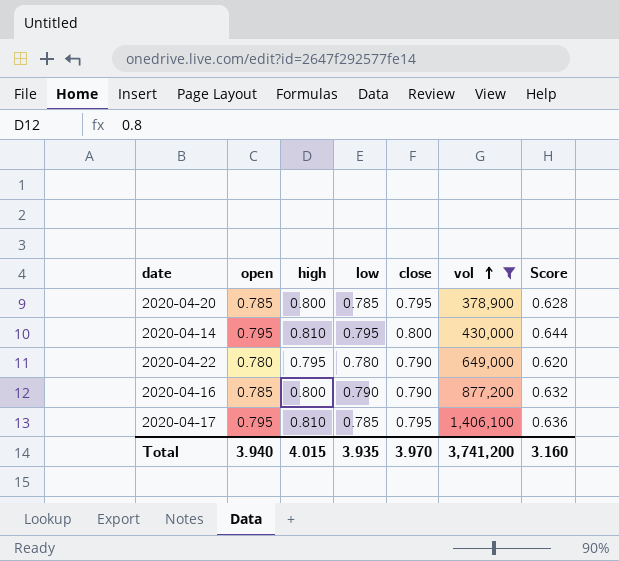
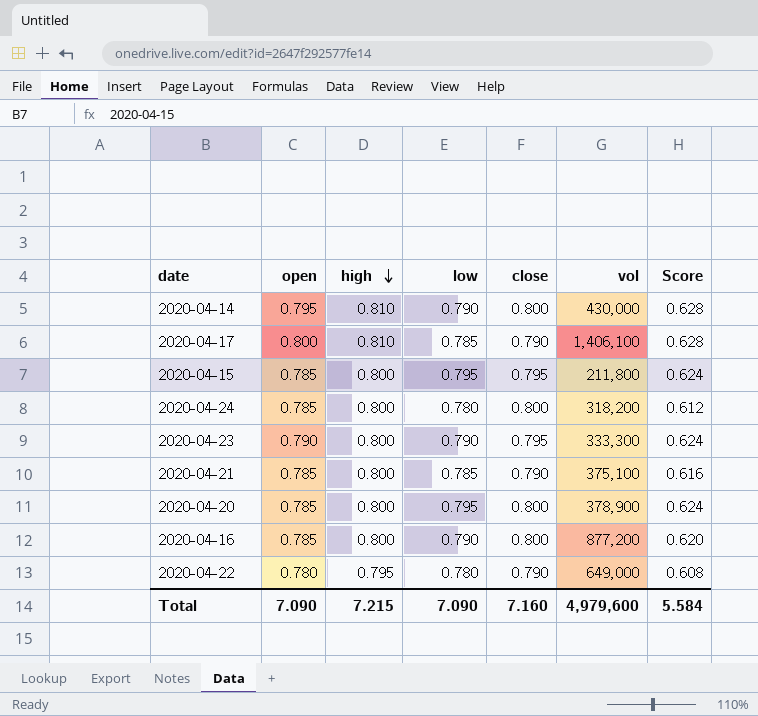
filter: vol >= 378,900 -> none
row order: vol ascending -> high descending
column Score | formula: [high] * [low] -> [open] * [low]
2020-04-14 | low: 0.795 -> 0.790
2020-04-17 | open: 0.795 -> 0.800
2020-04-17 | close: 0.795 -> 0.790
2020-04-20 | low: 0.785 -> 0.795
2020-04-20 | close: 0.795 -> 0.800
2020-04-16 | close: 0.790 -> 0.800
Total | open: 3.940 -> 7.090
Total | high: 4.015 -> 7.215
Total | low: 3.935 -> 7.090
Total | close: 3.970 -> 7.160
Total | vol: 3,741,200 -> 4,979,600
Total | Score: 3.160 -> 5.584

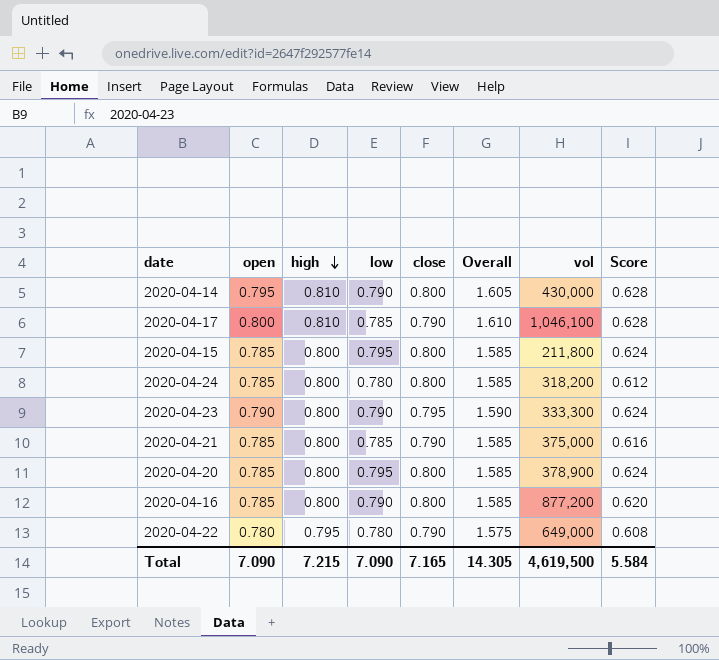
column Overall | formula: none -> [open] + [high]
2020-04-17 | vol: 1,406,100 -> 1,046,100
2020-04-15 | close: 0.795 -> 0.800
2020-04-21 | vol: 375,100 -> 375,000
Total | close: 7.160 -> 7.165
Total | vol: 4,979,600 -> 4,619,500

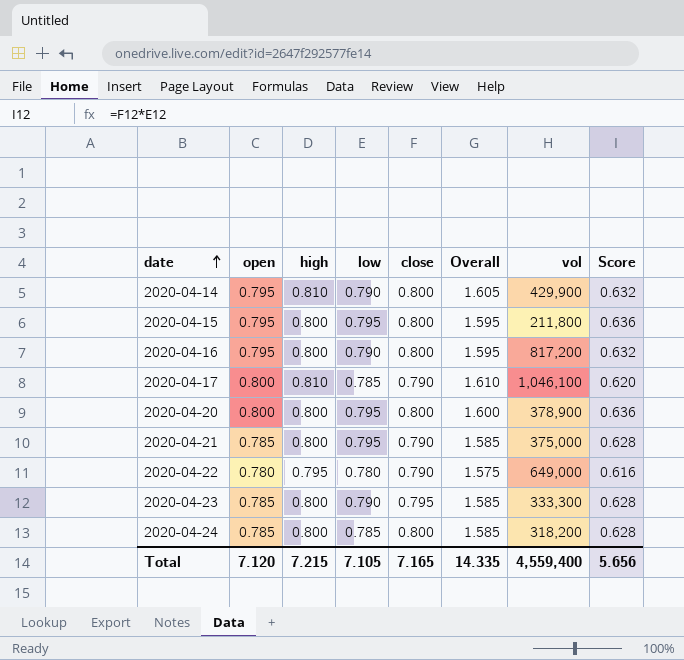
row order: high descending -> date ascending
column Score | formula: [open] * [low] -> [low] * [close]
2020-04-14 | vol: 430,000 -> 429,900
2020-04-15 | open: 0.785 -> 0.795
2020-04-15 | Overall: 1.585 -> 1.595
2020-04-16 | open: 0.785 -> 0.795
2020-04-16 | Overall: 1.585 -> 1.595
2020-04-16 | vol: 877,200 -> 817,200
2020-04-20 | open: 0.785 -> 0.800
2020-04-20 | Overall: 1.585 -> 1.600
2020-04-21 | low: 0.785 -> 0.795
2020-04-23 | open: 0.790 -> 0.785
2020-04-23 | Overall: 1.590 -> 1.585
2020-04-24 | low: 0.780 -> 0.785
Total | open: 7.090 -> 7.120
Total | low: 7.090 -> 7.105
Total | Overall: 14.305 -> 14.335
Total | vol: 4,619,500 -> 4,559,400
Total | Score: 5.584 -> 5.656

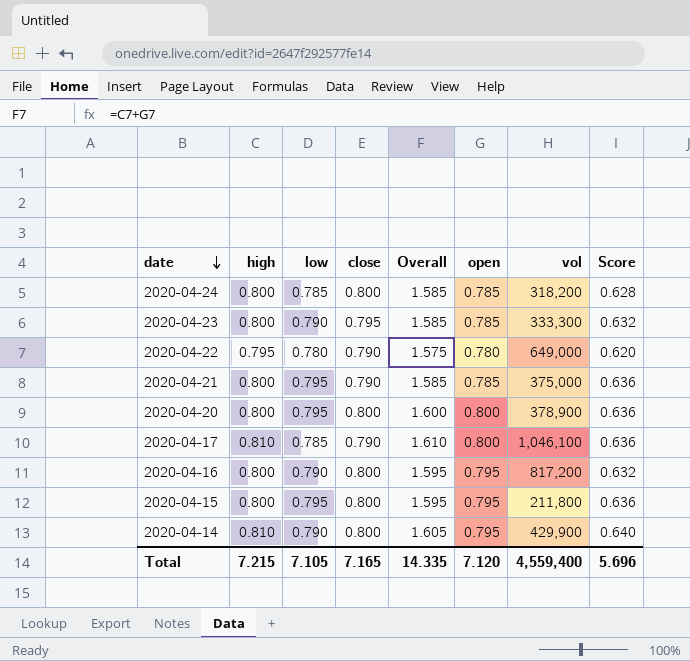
row order: date ascending -> date descending
column open | position: 2 -> 6
column Score | formula: [low] * [close] -> [high] * [low]
Total | Score: 5.656 -> 5.696

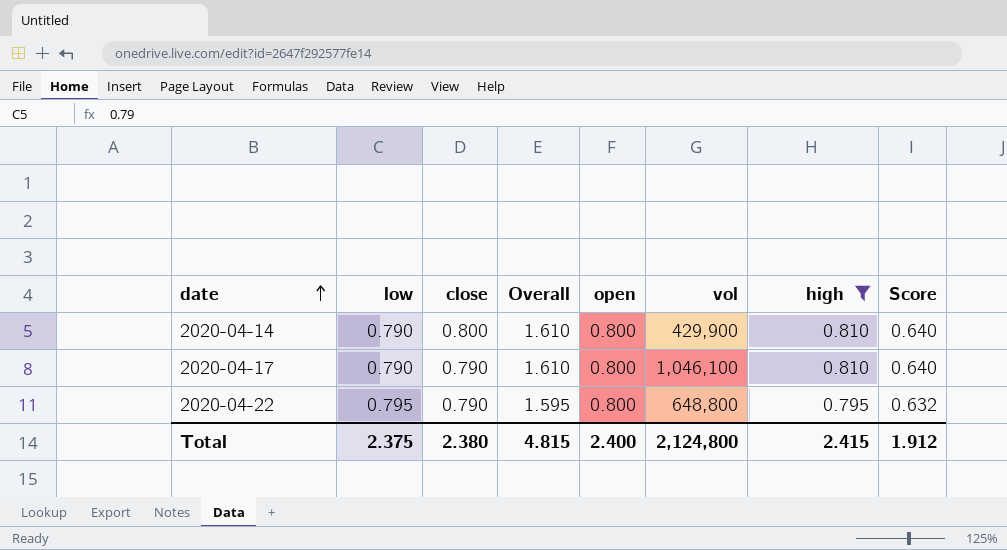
filter: none -> high != 0.800
row order: date descending -> date ascending
column high | position: 2 -> 7
2020-04-14 | Overall: 1.605 -> 1.610
2020-04-14 | open: 0.795 -> 0.800
2020-04-17 | low: 0.785 -> 0.790
2020-04-17 | Score: 0.636 -> 0.640
2020-04-22 | low: 0.780 -> 0.795
2020-04-22 | Overall: 1.575 -> 1.595
2020-04-22 | open: 0.780 -> 0.800
2020-04-22 | vol: 649,000 -> 648,800
2020-04-22 | Score: 0.620 -> 0.632
Total | low: 7.105 -> 2.375
Total | close: 7.165 -> 2.380
Total | Overall: 14.335 -> 4.815
Total | open: 7.120 -> 2.400
Total | vol: 4,559,400 -> 2,124,800
Total | high: 7.215 -> 2.415
Total | Score: 5.696 -> 1.912

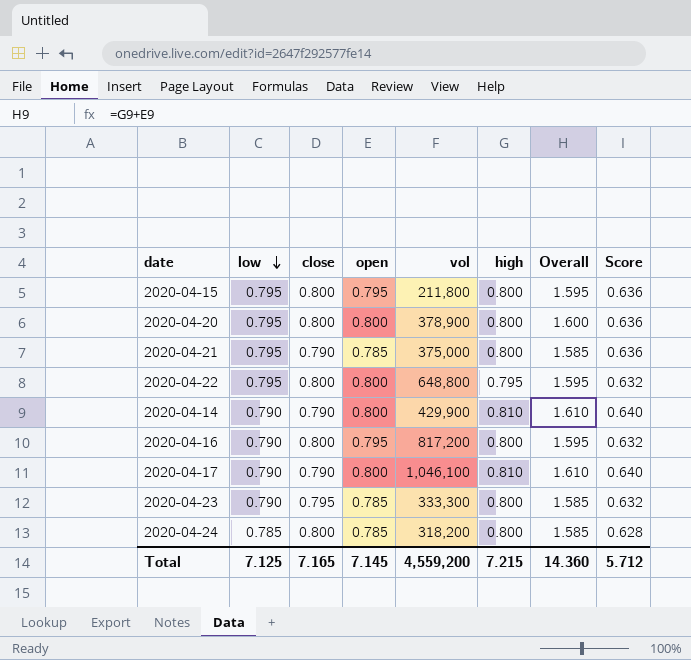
filter: high != 0.800 -> none
row order: date ascending -> low descending
column Overall | position: 4 -> 7
2020-04-22 | close: 0.790 -> 0.800
2020-04-14 | close: 0.800 -> 0.790
Total | low: 2.375 -> 7.125
Total | close: 2.380 -> 7.165
Total | open: 2.400 -> 7.145
Total | vol: 2,124,800 -> 4,559,200
Total | high: 2.415 -> 7.215
Total | Overall: 4.815 -> 14.360
Total | Score: 1.912 -> 5.712

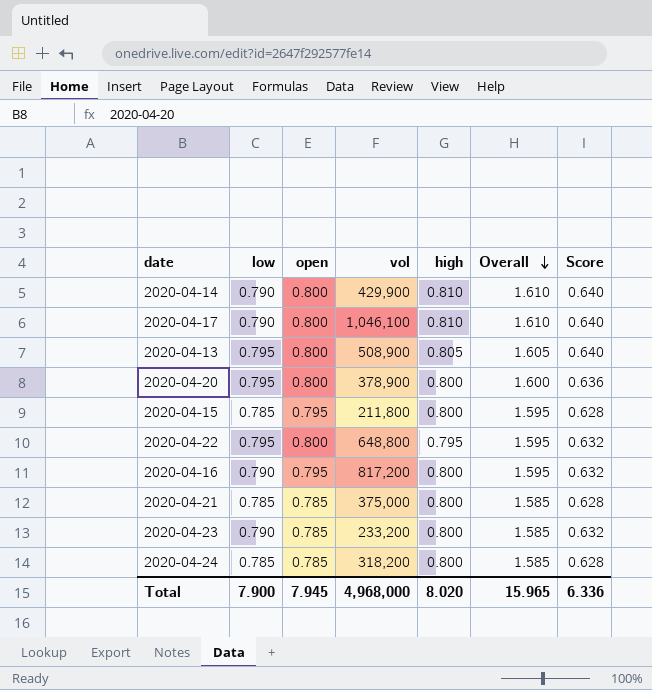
row order: low descending -> Overall descending
column close | position: 3 -> none
row 2020-04-13: none -> 0.795 | 0.800 | 508,900 | 0.805 | 1.605 | 0.640
2020-04-15 | low: 0.795 -> 0.785
2020-04-15 | Score: 0.636 -> 0.628
2020-04-21 | low: 0.795 -> 0.785
2020-04-21 | Score: 0.636 -> 0.628
2020-04-23 | vol: 333,300 -> 233,200
Total | low: 7.125 -> 7.900
Total | open: 7.145 -> 7.945
Total | vol: 4,559,200 -> 4,968,000
Total | high: 7.215 -> 8.020
Total | Overall: 14.360 -> 15.965
Total | Score: 5.712 -> 6.336

